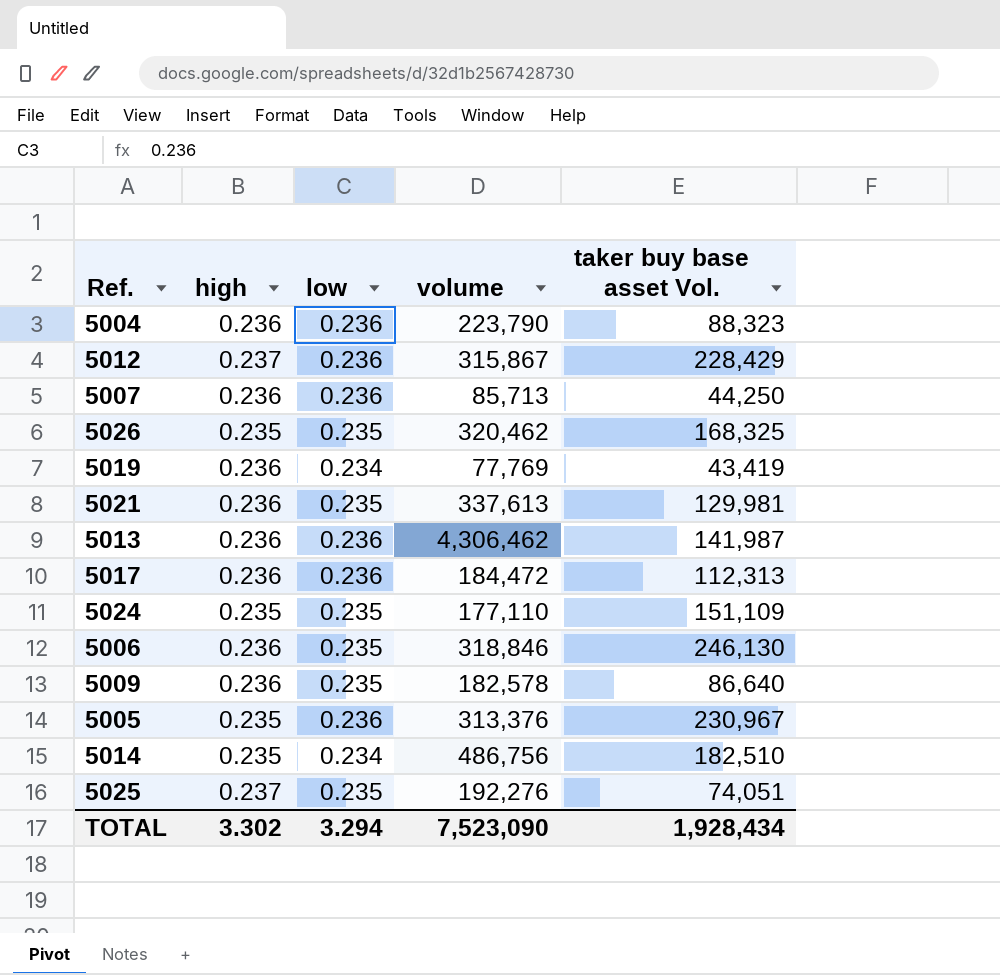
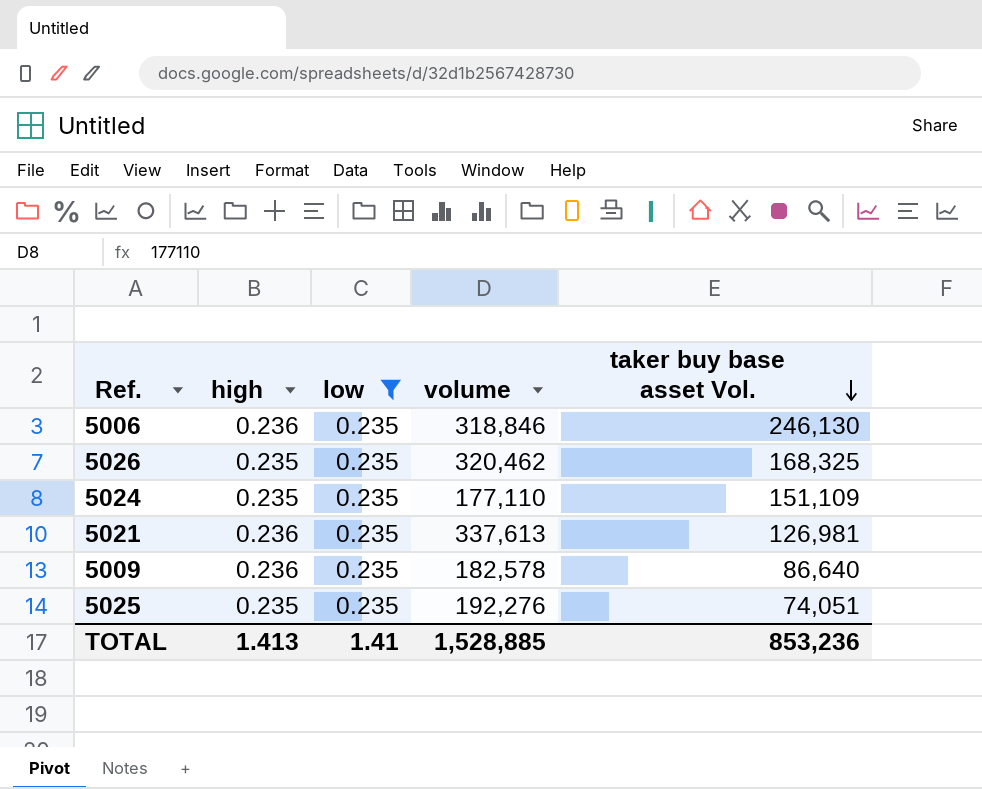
filter: none -> low = 0.235
row order: none -> taker buy base asset Vol. descending
5021 | taker buy base asset Vol.: 129,981 -> 126,981
5025 | high: 0.237 -> 0.235
TOTAL | high: 3.302 -> 1.413
TOTAL | low: 3.294 -> 1.41
TOTAL | volume: 7,523,090 -> 1,528,885
TOTAL | taker buy base asset Vol.: 1,928,434 -> 853,236

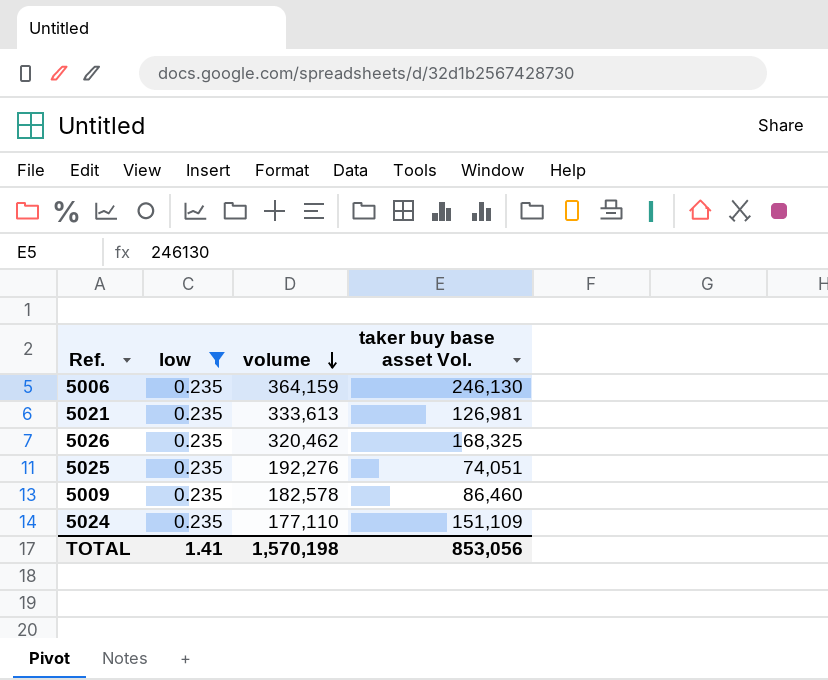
row order: taker buy base asset Vol. descending -> volume descending
column high | position: 2 -> none
5006 | volume: 318,846 -> 364,159
5021 | volume: 337,613 -> 333,613
5009 | taker buy base asset Vol.: 86,640 -> 86,460
TOTAL | volume: 1,528,885 -> 1,570,198
TOTAL | taker buy base asset Vol.: 853,236 -> 853,056

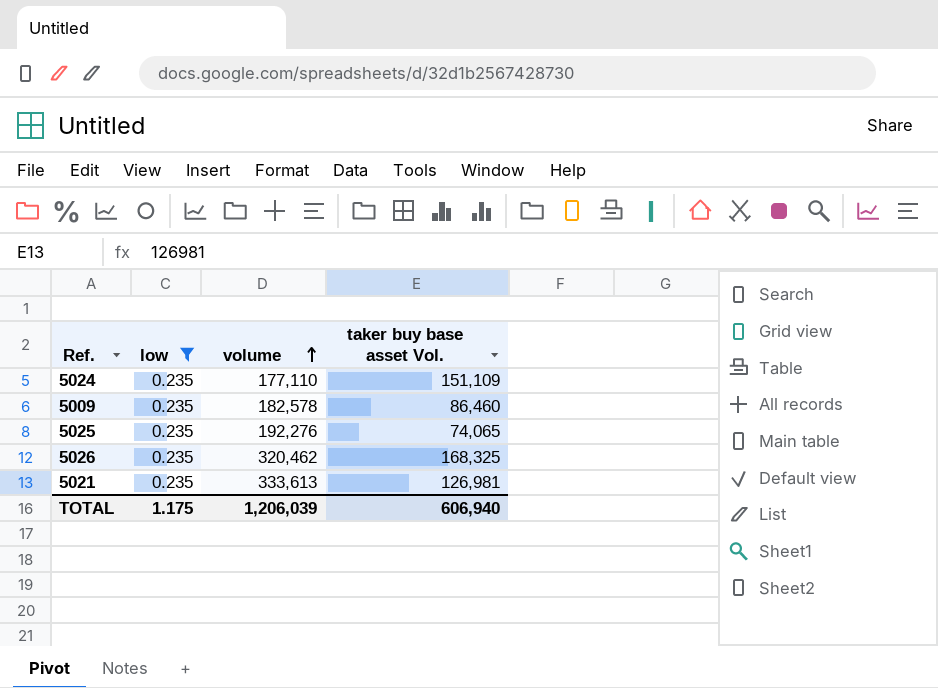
row order: volume descending -> volume ascending
row 5006: 0.235 | 364,159 | 246,130 -> none
5025 | taker buy base asset Vol.: 74,051 -> 74,065
TOTAL | low: 1.41 -> 1.175
TOTAL | volume: 1,570,198 -> 1,206,039
TOTAL | taker buy base asset Vol.: 853,056 -> 606,940

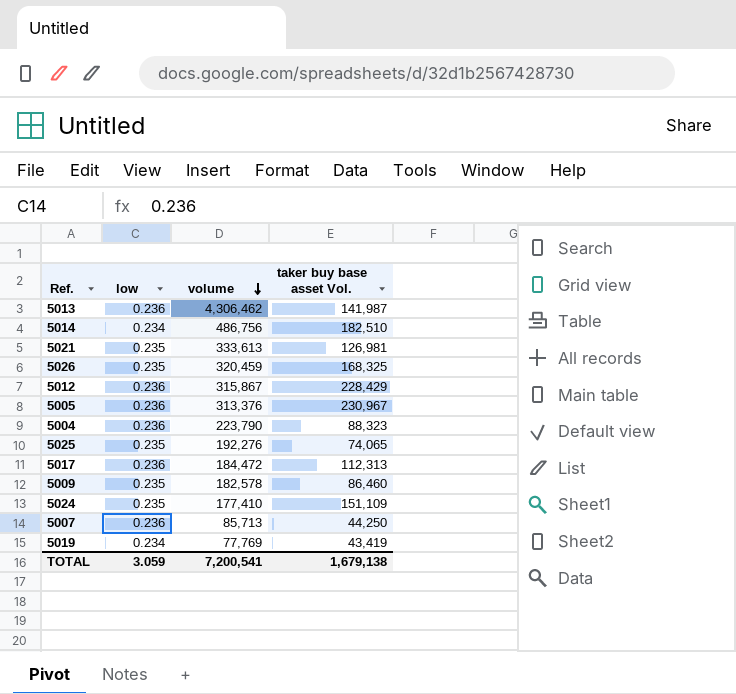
filter: low = 0.235 -> none
row order: volume ascending -> volume descending
5026 | volume: 320,462 -> 320,459
5024 | volume: 177,110 -> 177,410
TOTAL | low: 1.175 -> 3.059
TOTAL | volume: 1,206,039 -> 7,200,541
TOTAL | taker buy base asset Vol.: 606,940 -> 1,679,138

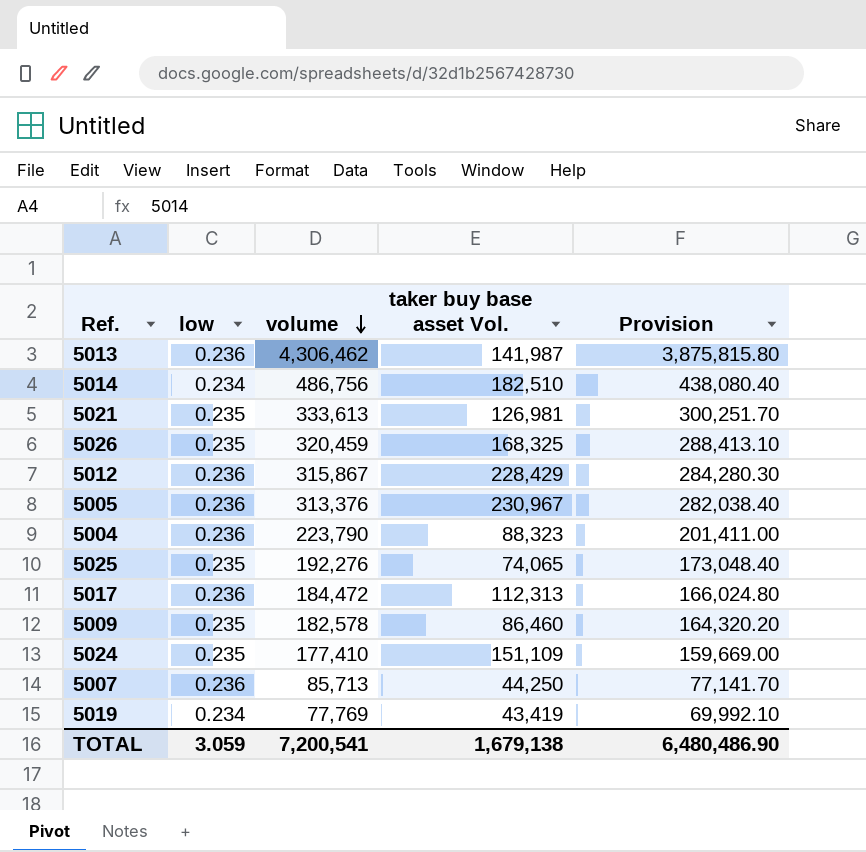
column Provision | formula: none -> [volume] * 0.9

